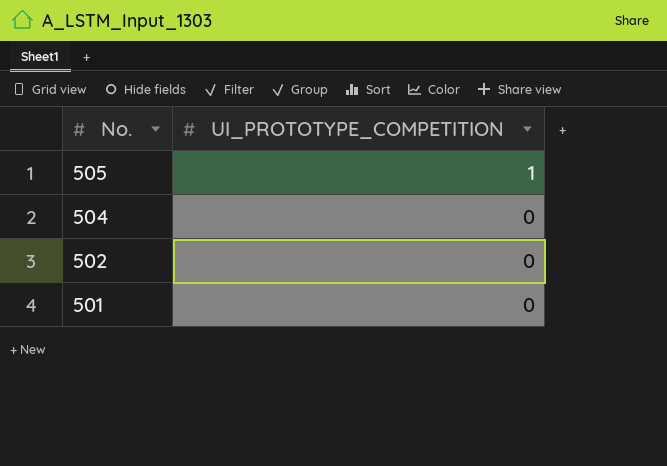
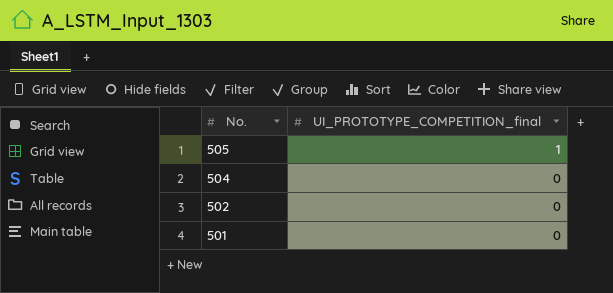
column name: UI_PROTOTYPE_COMPETITION -> UI_PROTOTYPE_COMPETITION_final

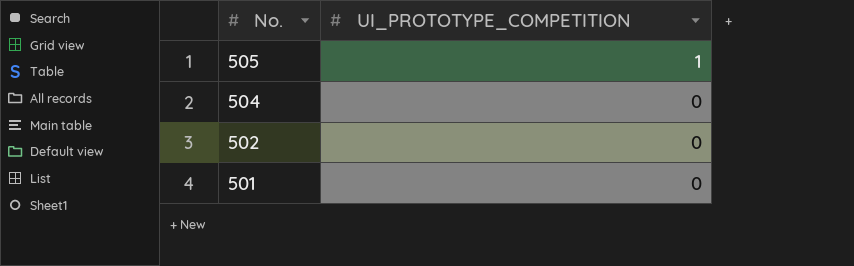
column name: UI_PROTOTYPE_COMPETITION_final -> UI_PROTOTYPE_COMPETITION

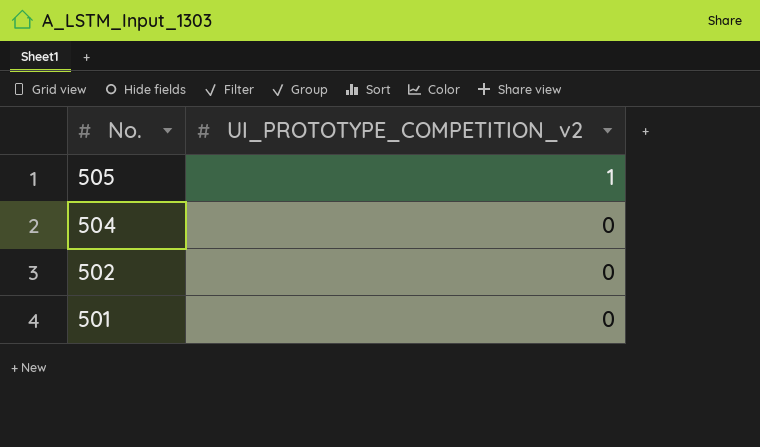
column name: UI_PROTOTYPE_COMPETITION -> UI_PROTOTYPE_COMPETITION_v2

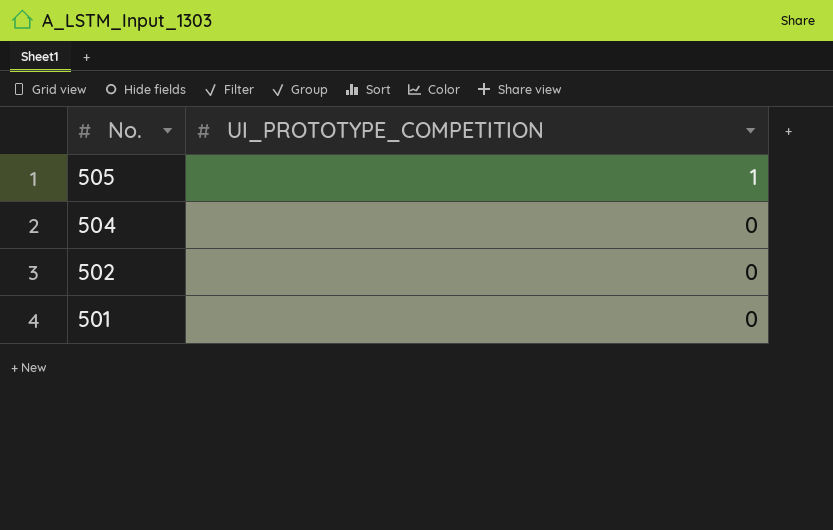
column name: UI_PROTOTYPE_COMPETITION_v2 -> UI_PROTOTYPE_COMPETITION

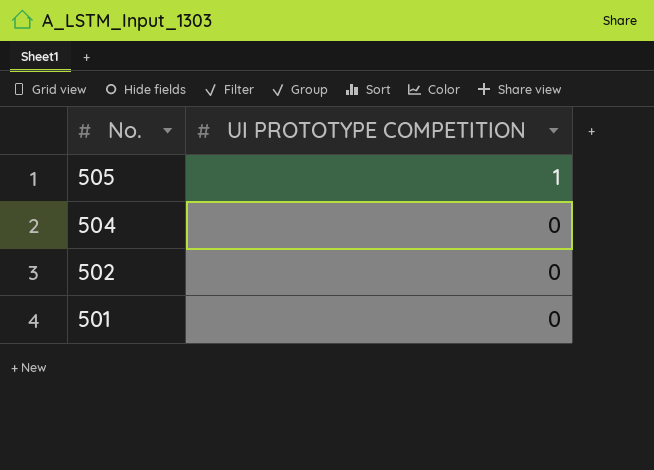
column name: UI_PROTOTYPE_COMPETITION -> UI PROTOTYPE COMPETITION

